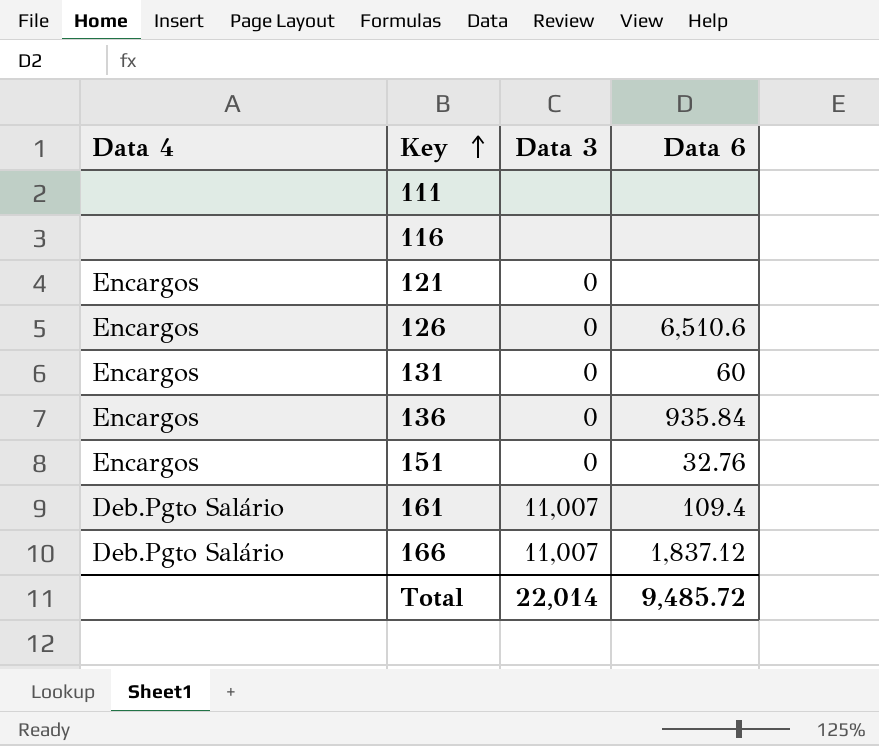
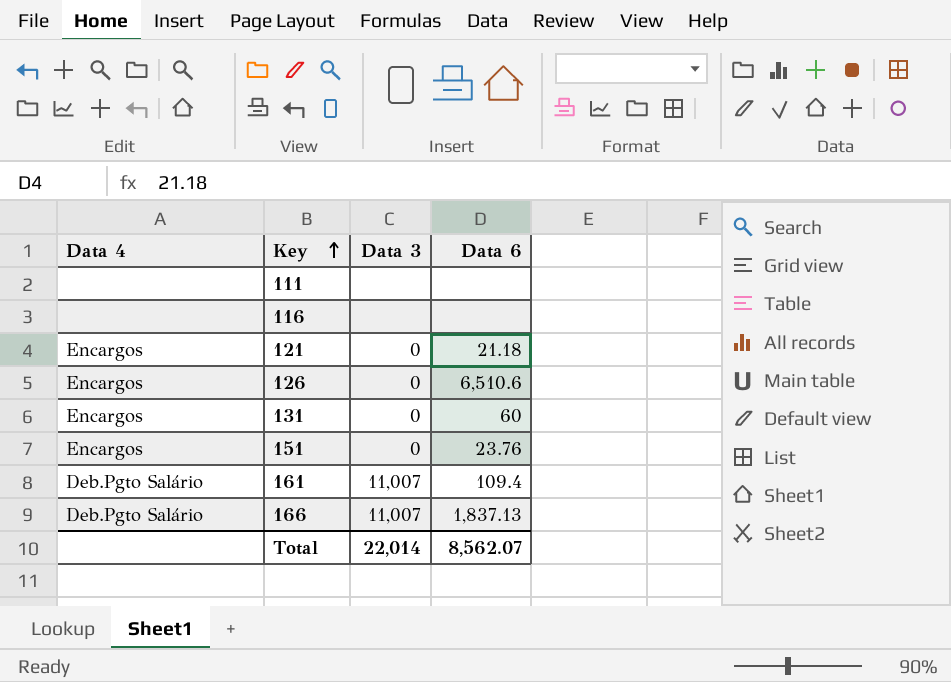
row 136: Encargos | 0 | 935.84 -> none
121 | Data 6: none -> 21.18
151 | Data 6: 32.76 -> 23.76
166 | Data 6: 1,837.12 -> 1,837.13
Total | Data 6: 9,485.72 -> 8,562.07

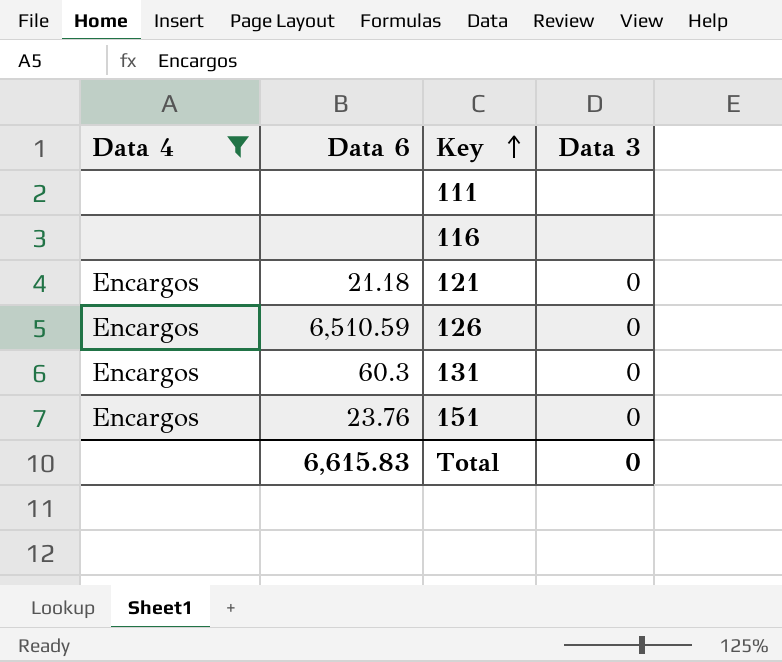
filter: none -> Data 4 != Deb.Pgto Salário
column Data 6 | position: 4 -> 2
126 | Data 6: 6,510.6 -> 6,510.59
131 | Data 6: 60 -> 60.3
Total | Data 6: 8,562.07 -> 6,615.83
Total | Data 3: 22,014 -> 0

